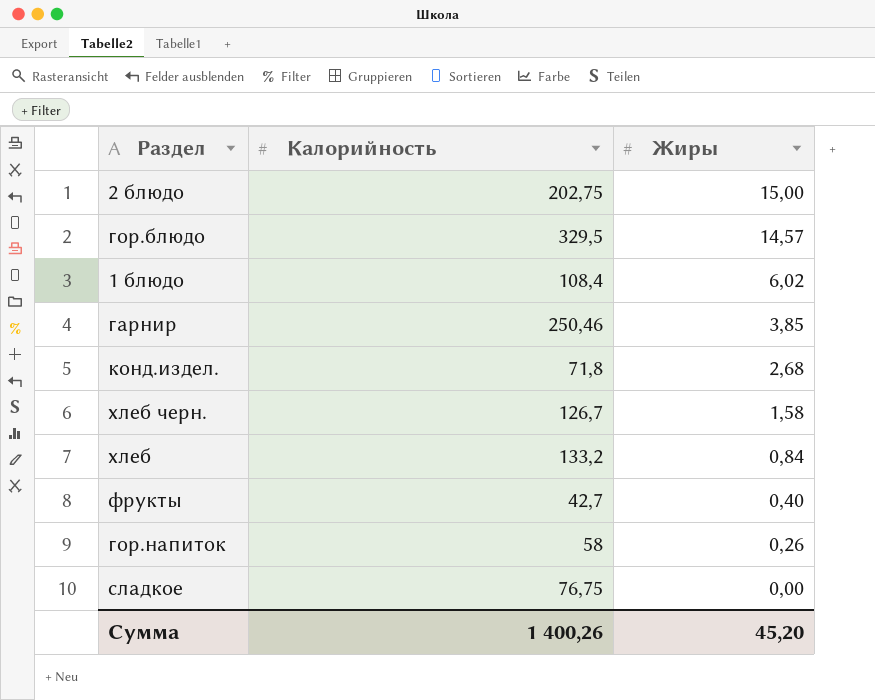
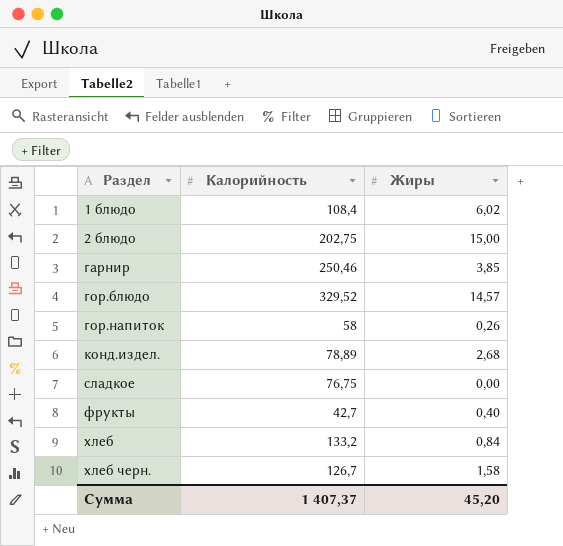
row order: Жиры descending -> Раздел ascending
гор.блюдо | Калорийность: 329,5 -> 329,52
конд.издел. | Калорийность: 71,8 -> 78,89
Сумма | Калорийность: 1 400,26 -> 1 407,37

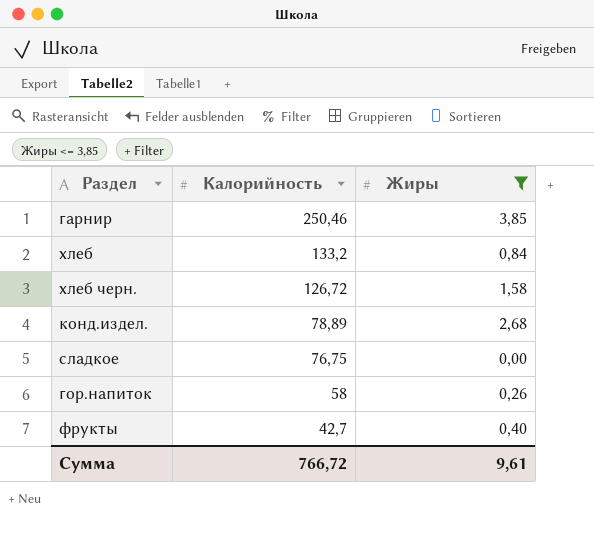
filter: none -> Жиры <= 3,85
row order: Раздел ascending -> Калорийность descending
хлеб черн. | Калорийность: 126,7 -> 126,72
Сумма | Калорийность: 1 407,37 -> 766,72
Сумма | Жиры: 45,20 -> 9,61

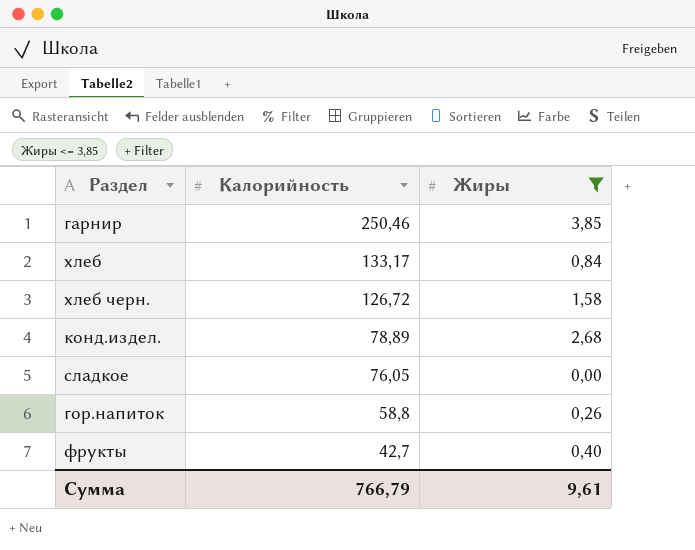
хлеб | Калорийность: 133,2 -> 133,17
сладкое | Калорийность: 76,75 -> 76,05
гор.напиток | Калорийность: 58 -> 58,8
Сумма | Калорийность: 766,72 -> 766,79

